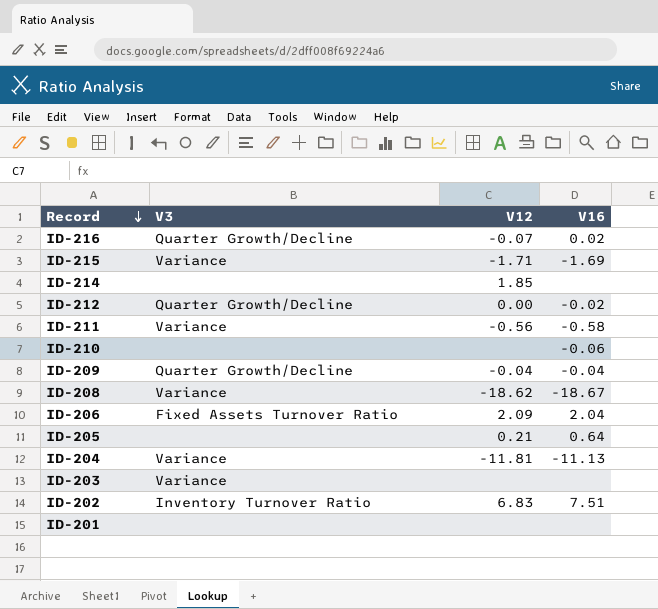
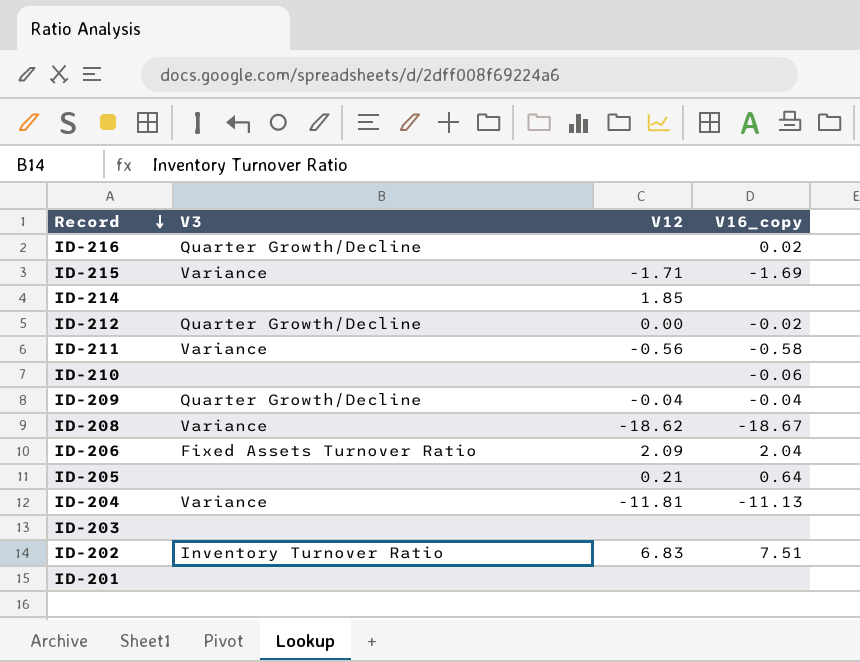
column name: V16 -> V16_copy
ID-216 | V12: -0.07 -> none
ID-203 | V3: Variance -> none

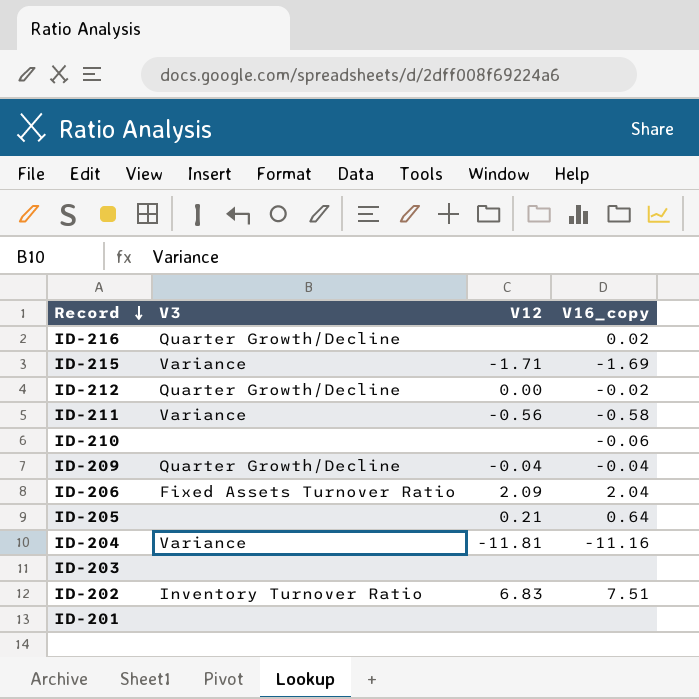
row ID-214: none | 1.85 | none -> none
row ID-208: Variance | -18.62 | -18.67 -> none
ID-204 | V16_copy: -11.13 -> -11.16

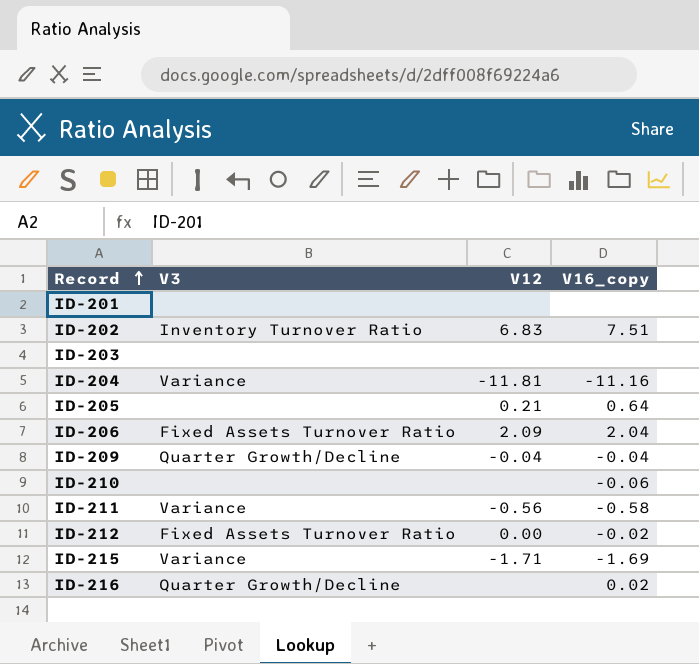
row order: Record descending -> Record ascending
ID-212 | V3: Quarter Growth/Decline -> Fixed Assets Turnover Ratio

